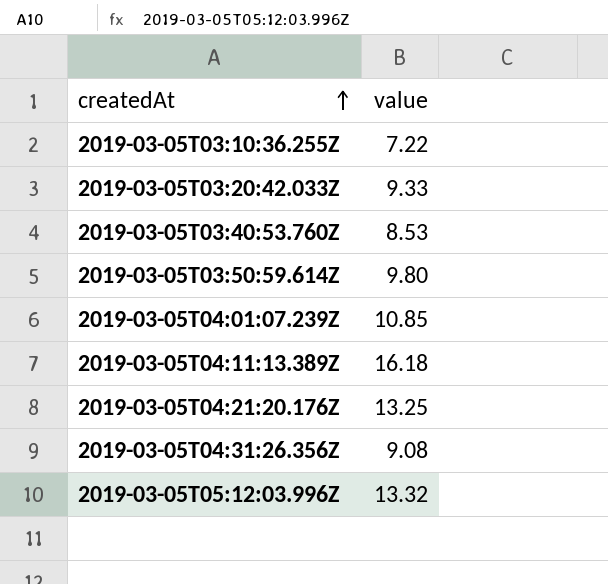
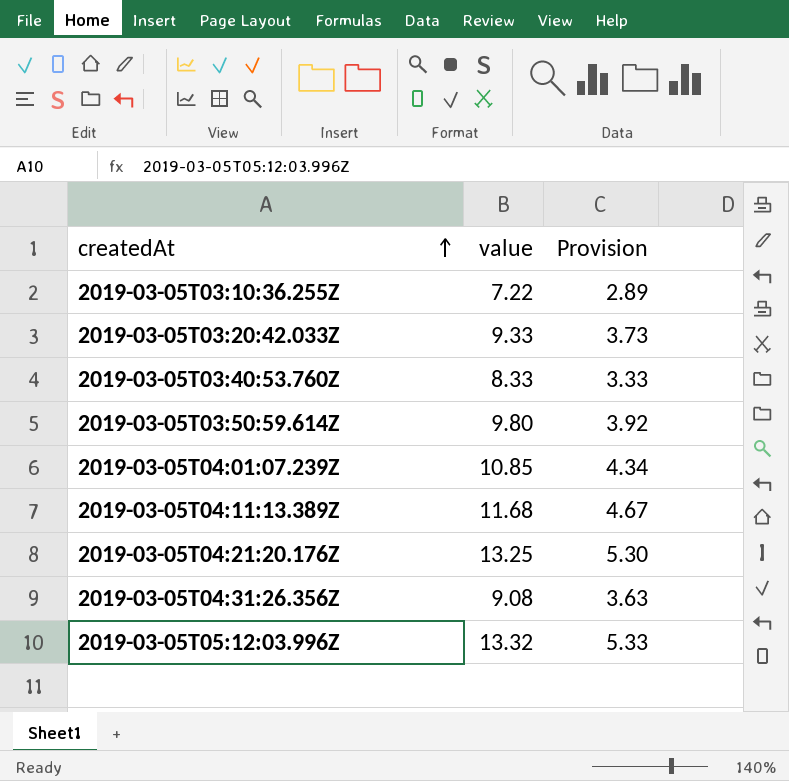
column Provision | formula: none -> [value] * 0.4
2019-03-05T03:40:53.760Z | value: 8.53 -> 8.33
2019-03-05T04:11:13.389Z | value: 16.18 -> 11.68

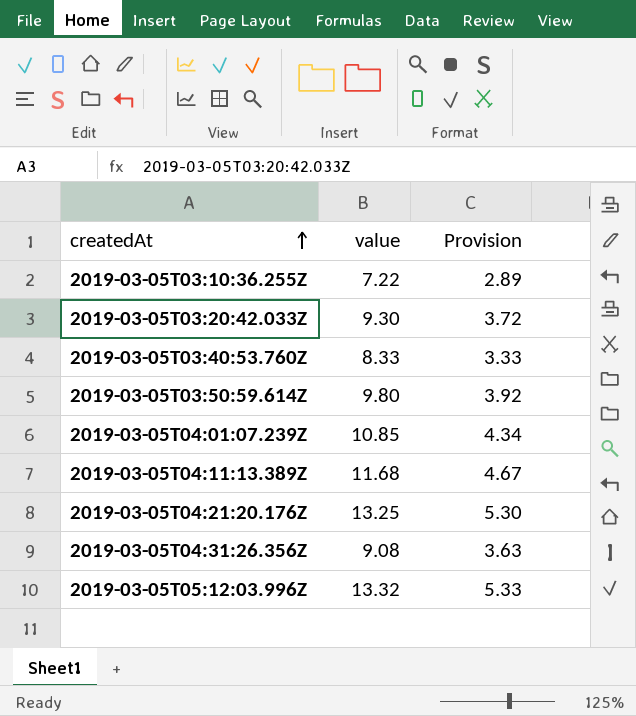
2019-03-05T03:20:42.033Z | value: 9.33 -> 9.30
2019-03-05T03:20:42.033Z | Provision: 3.73 -> 3.72

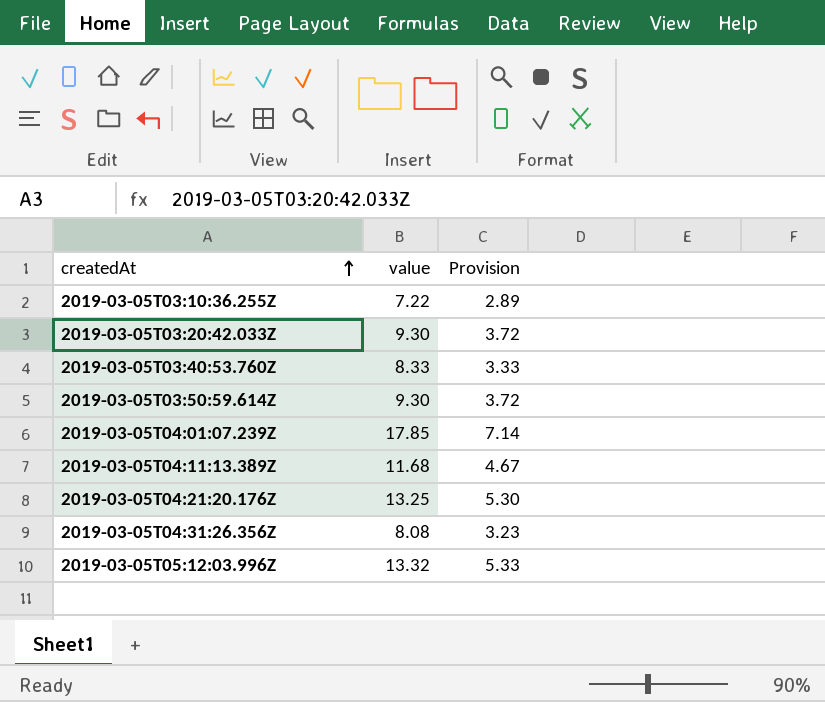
2019-03-05T03:50:59.614Z | value: 9.80 -> 9.30
2019-03-05T03:50:59.614Z | Provision: 3.92 -> 3.72
2019-03-05T04:01:07.239Z | value: 10.85 -> 17.85
2019-03-05T04:01:07.239Z | Provision: 4.34 -> 7.14
2019-03-05T04:31:26.356Z | value: 9.08 -> 8.08
2019-03-05T04:31:26.356Z | Provision: 3.63 -> 3.23

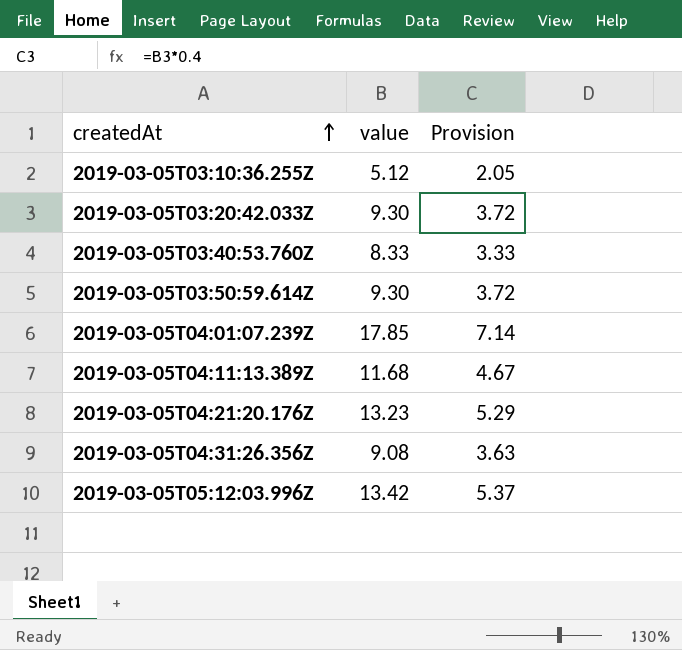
2019-03-05T03:10:36.255Z | value: 7.22 -> 5.12
2019-03-05T03:10:36.255Z | Provision: 2.89 -> 2.05
2019-03-05T04:21:20.176Z | value: 13.25 -> 13.23
2019-03-05T04:21:20.176Z | Provision: 5.30 -> 5.29
2019-03-05T04:31:26.356Z | value: 8.08 -> 9.08
2019-03-05T04:31:26.356Z | Provision: 3.23 -> 3.63
2019-03-05T05:12:03.996Z | value: 13.32 -> 13.42
2019-03-05T05:12:03.996Z | Provision: 5.33 -> 5.37

